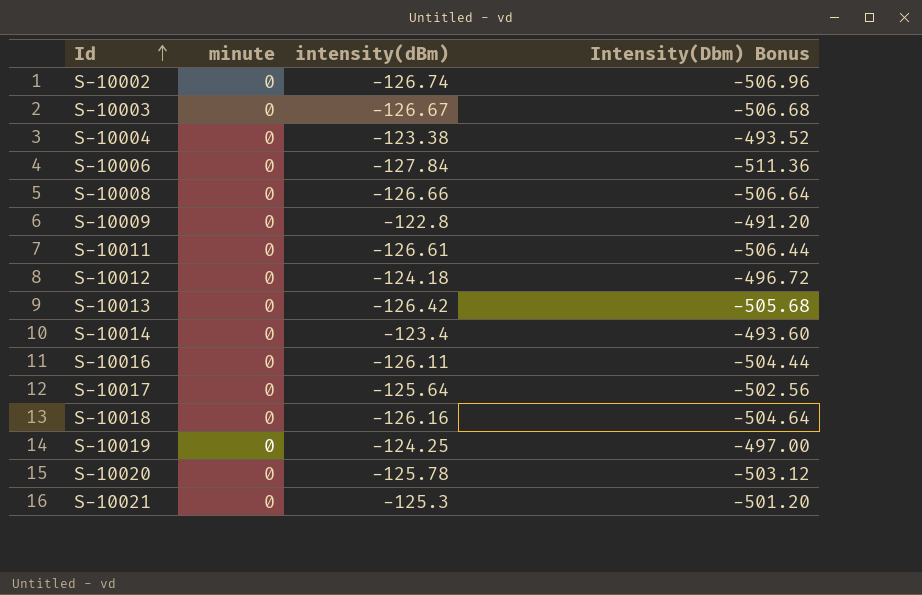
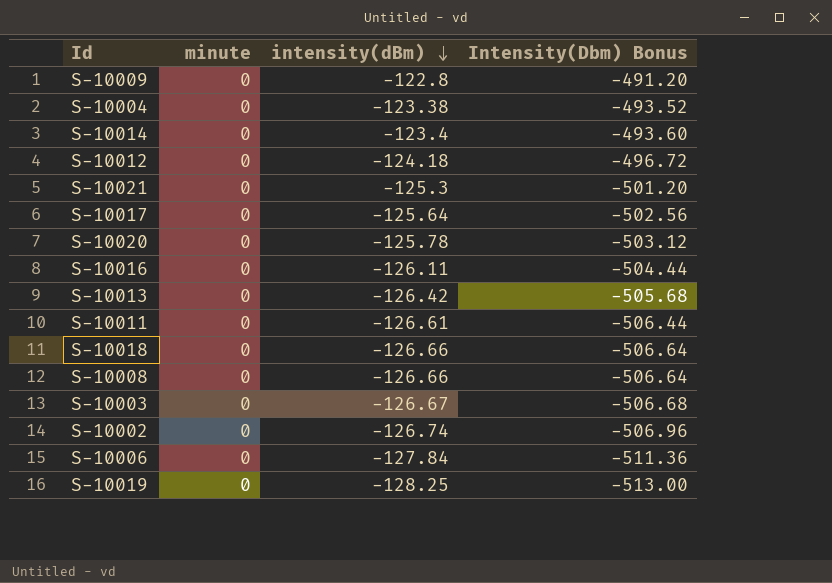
row order: Id ascending -> intensity(dBm) descending
S-10018 | intensity(dBm): -126.16 -> -126.66
S-10018 | Intensity(Dbm) Bonus: -504.64 -> -506.64
S-10019 | intensity(dBm): -124.25 -> -128.25
S-10019 | Intensity(Dbm) Bonus: -497.00 -> -513.00

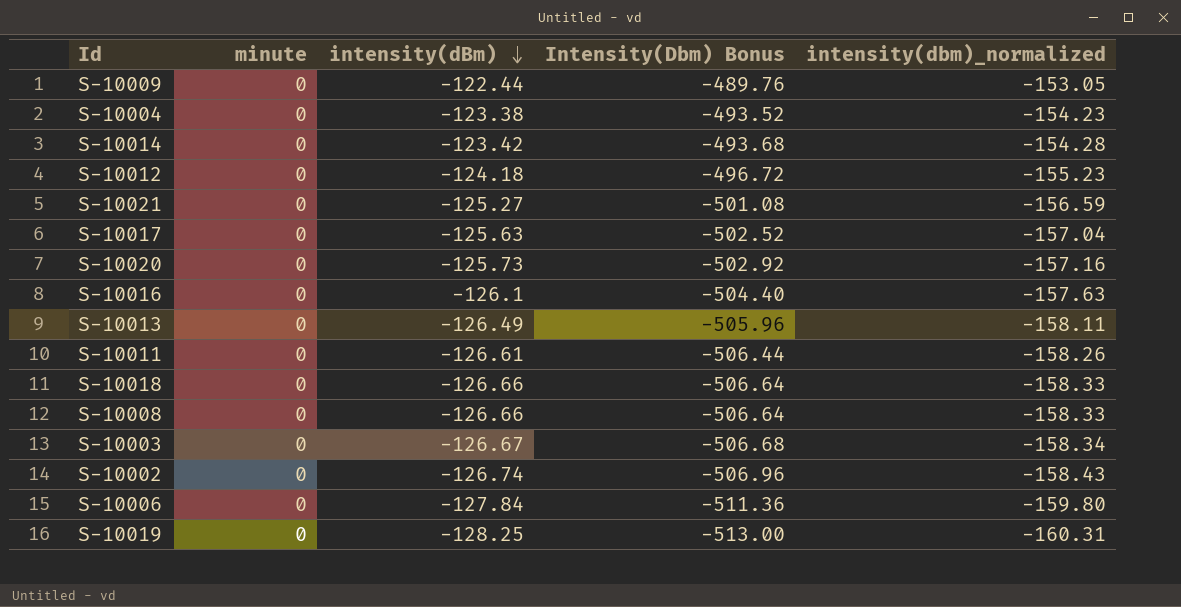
column intensity(dbm)_normalized | formula: none -> [intensity(dBm)] * 1.25
S-10009 | intensity(dBm): -122.8 -> -122.44
S-10009 | Intensity(Dbm) Bonus: -491.20 -> -489.76
S-10014 | intensity(dBm): -123.4 -> -123.42
S-10014 | Intensity(Dbm) Bonus: -493.60 -> -493.68
S-10021 | intensity(dBm): -125.3 -> -125.27
S-10021 | Intensity(Dbm) Bonus: -501.20 -> -501.08
S-10017 | intensity(dBm): -125.64 -> -125.63
S-10017 | Intensity(Dbm) Bonus: -502.56 -> -502.52
S-10020 | intensity(dBm): -125.78 -> -125.73
S-10020 | Intensity(Dbm) Bonus: -503.12 -> -502.92
S-10016 | intensity(dBm): -126.11 -> -126.1
S-10016 | Intensity(Dbm) Bonus: -504.44 -> -504.40
S-10013 | intensity(dBm): -126.42 -> -126.49
S-10013 | Intensity(Dbm) Bonus: -505.68 -> -505.96

